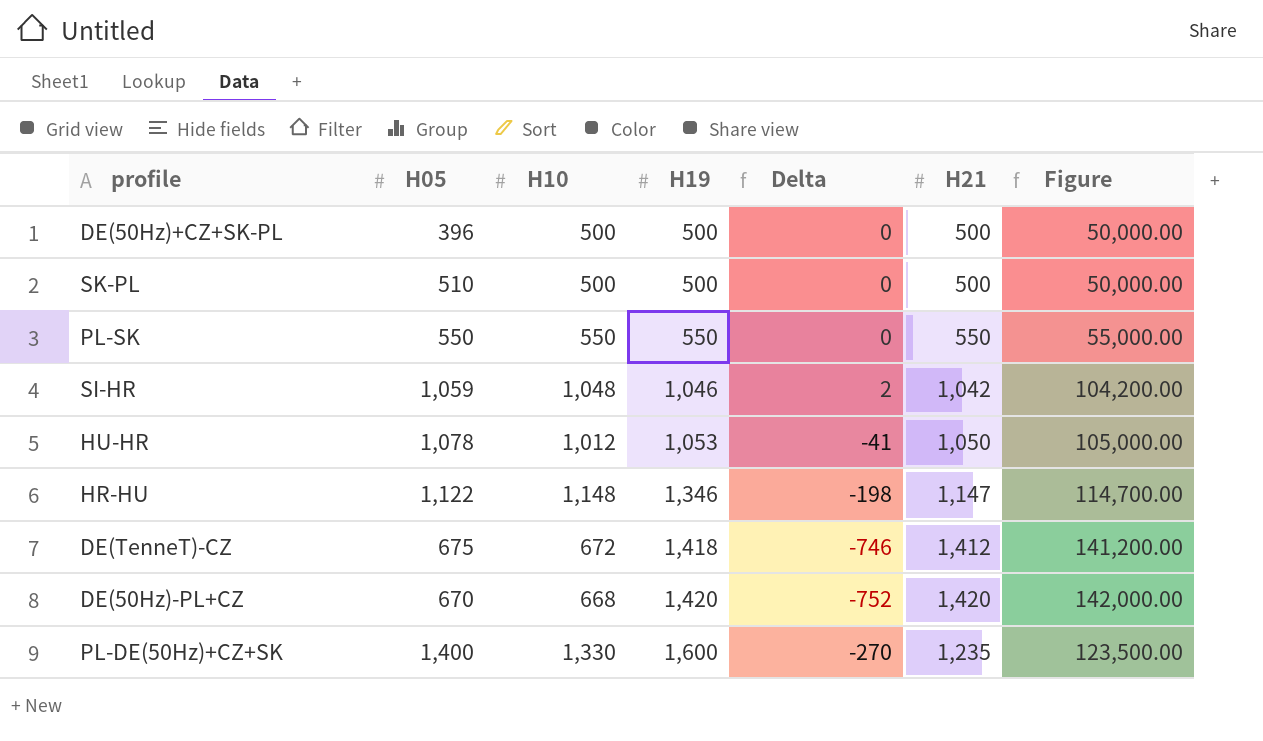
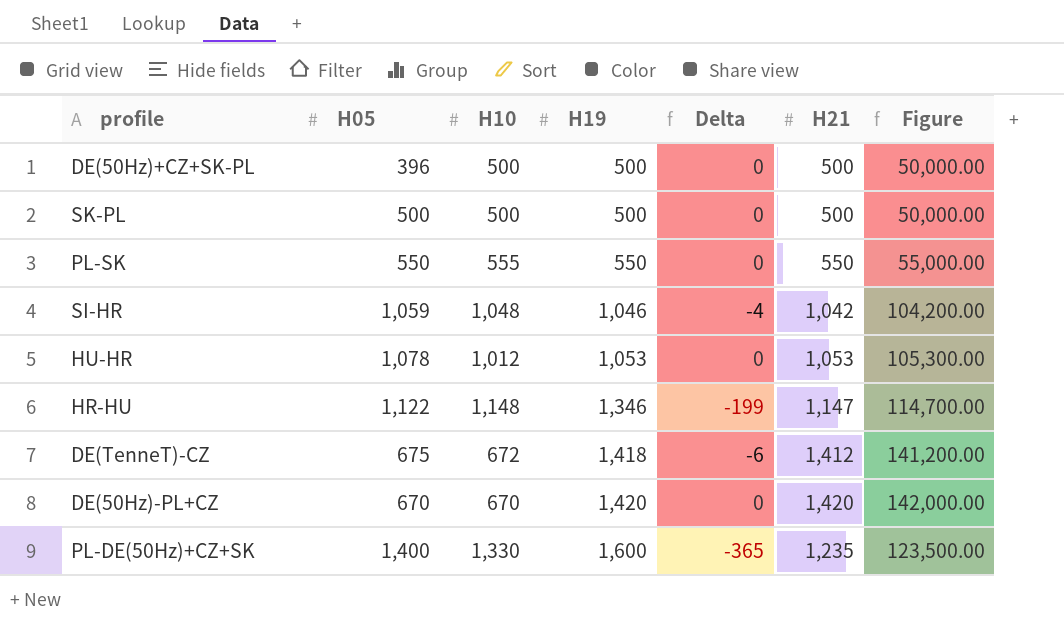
column Delta | formula: [H10] - [H19] -> [H21] - [H19]
SK-PL | H05: 510 -> 500
PL-SK | H10: 550 -> 555
HU-HR | H21: 1,050 -> 1,053
HU-HR | Figure: 105,000.00 -> 105,300.00
DE(50Hz)-PL+CZ | H10: 668 -> 670

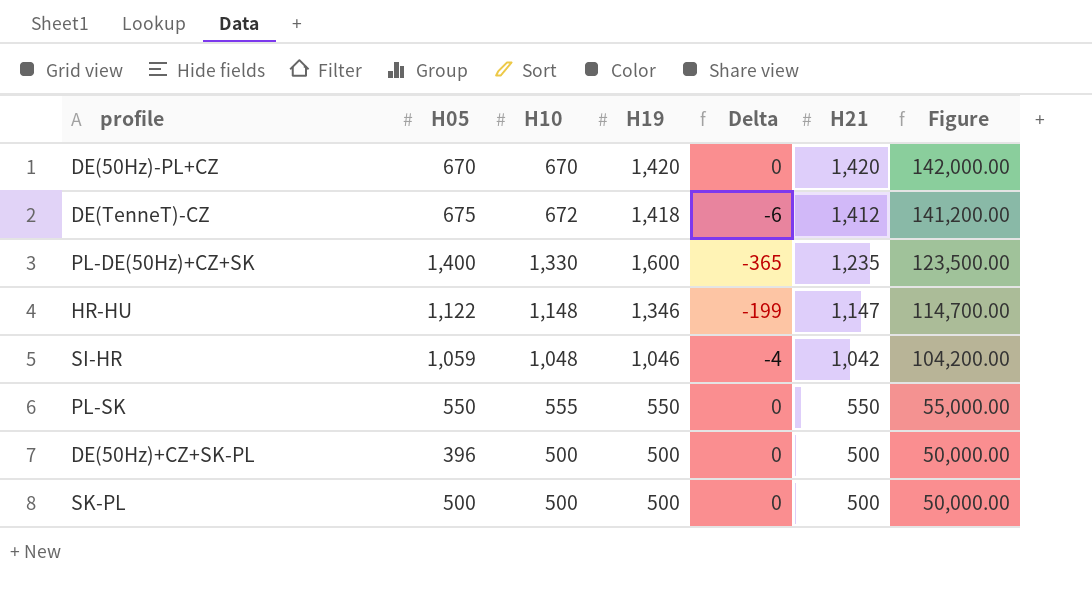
row order: H19 ascending -> H21 descending
row HU-HR: 1,078 | 1,012 | 1,053 | 0 | 1,053 | 105,300.00 -> none

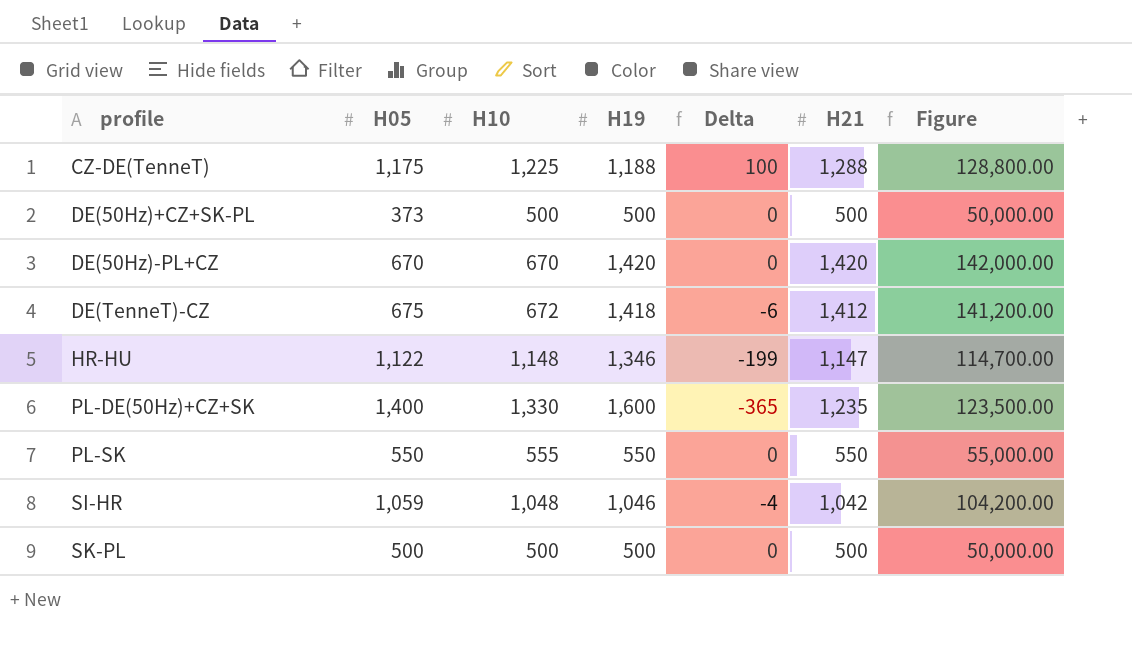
row order: H21 descending -> profile ascending
row CZ-DE(TenneT): none -> 1,175 | 1,225 | 1,188 | 100 | 1,288 | 128,800.00
DE(50Hz)+CZ+SK-PL | H05: 396 -> 373

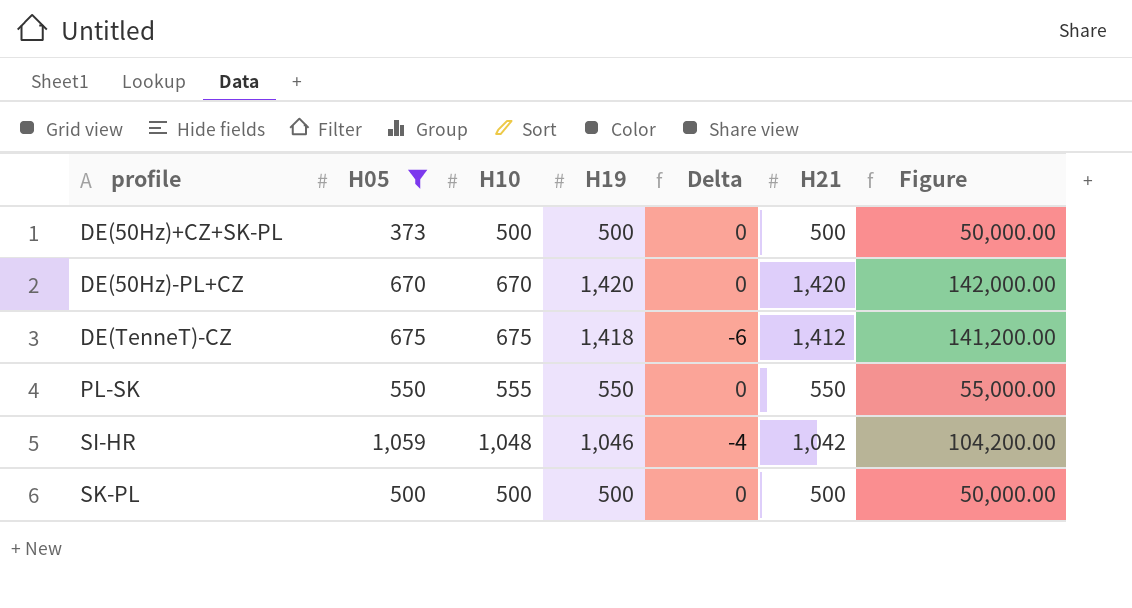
filter: none -> H05 <= 1,059
DE(TenneT)-CZ | H10: 672 -> 675

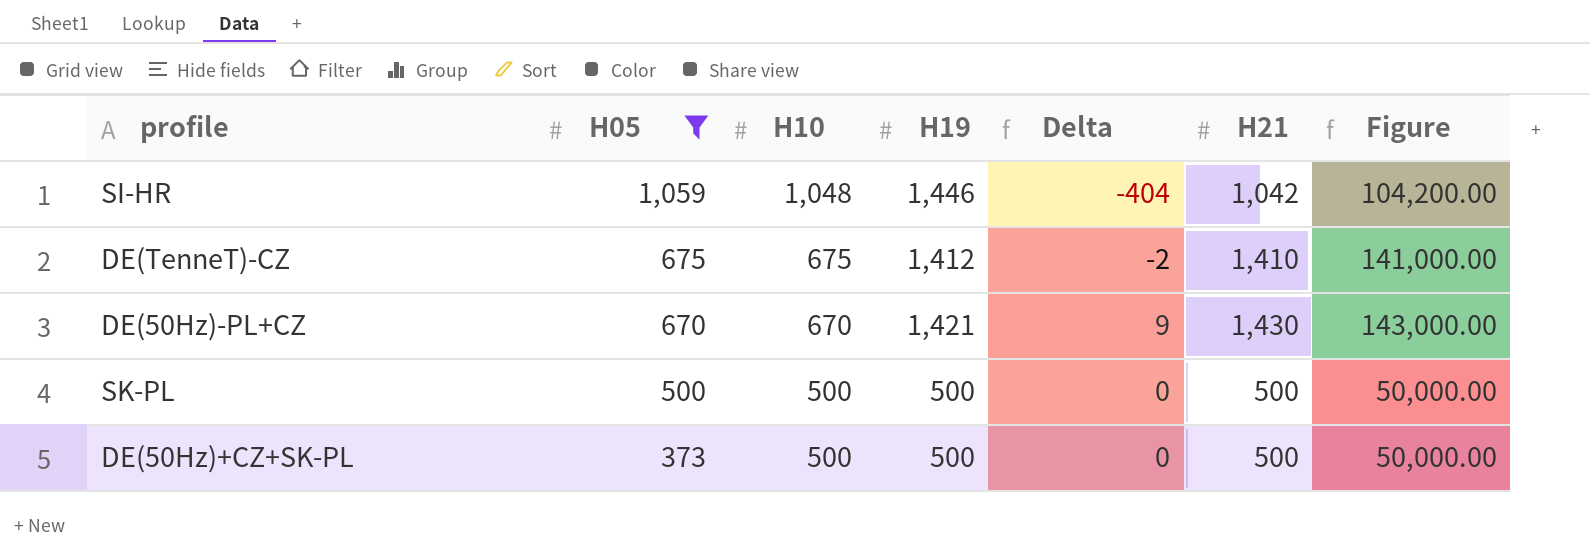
row order: profile ascending -> H05 descending
row PL-SK: 550 | 555 | 550 | 0 | 550 | 55,000.00 -> none
SI-HR | H19: 1,046 -> 1,446
SI-HR | Delta: -4 -> -404
DE(TenneT)-CZ | H19: 1,418 -> 1,412
DE(TenneT)-CZ | Delta: -6 -> -2
DE(TenneT)-CZ | H21: 1,412 -> 1,410
DE(TenneT)-CZ | Figure: 141,200.00 -> 141,000.00
DE(50Hz)-PL+CZ | H19: 1,420 -> 1,421
DE(50Hz)-PL+CZ | Delta: 0 -> 9
DE(50Hz)-PL+CZ | H21: 1,420 -> 1,430
DE(50Hz)-PL+CZ | Figure: 142,000.00 -> 143,000.00

